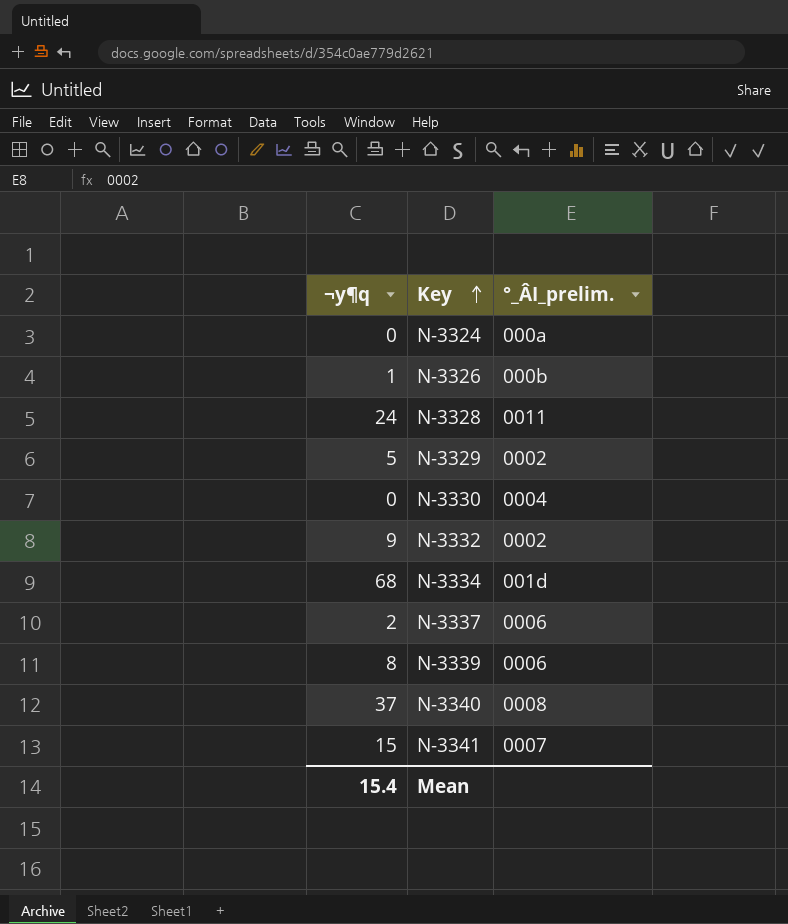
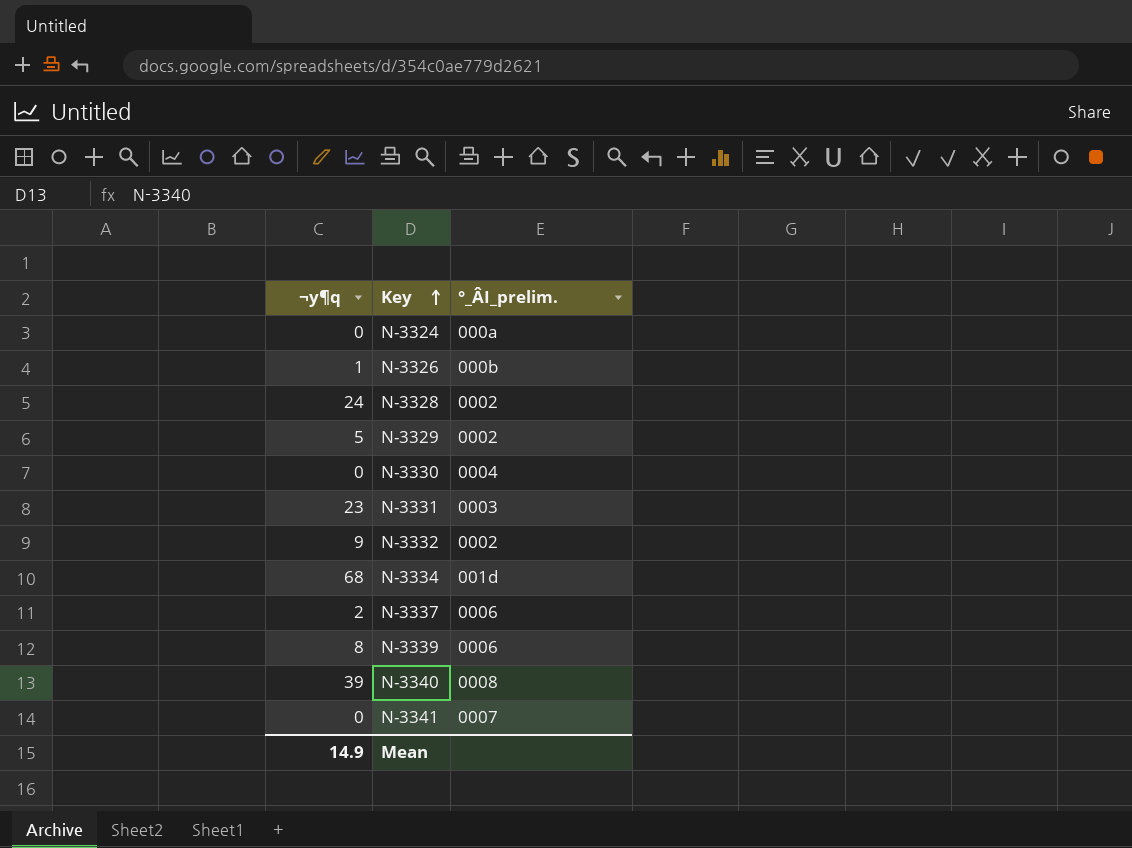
N-3328 | °_ÂI_prelim.: 0011 -> 0002
row N-3331: none -> 23 | 0003
N-3340 | ¬y¶q: 37 -> 39
N-3341 | ¬y¶q: 15 -> 0
Mean | ¬y¶q: 15.4 -> 14.9

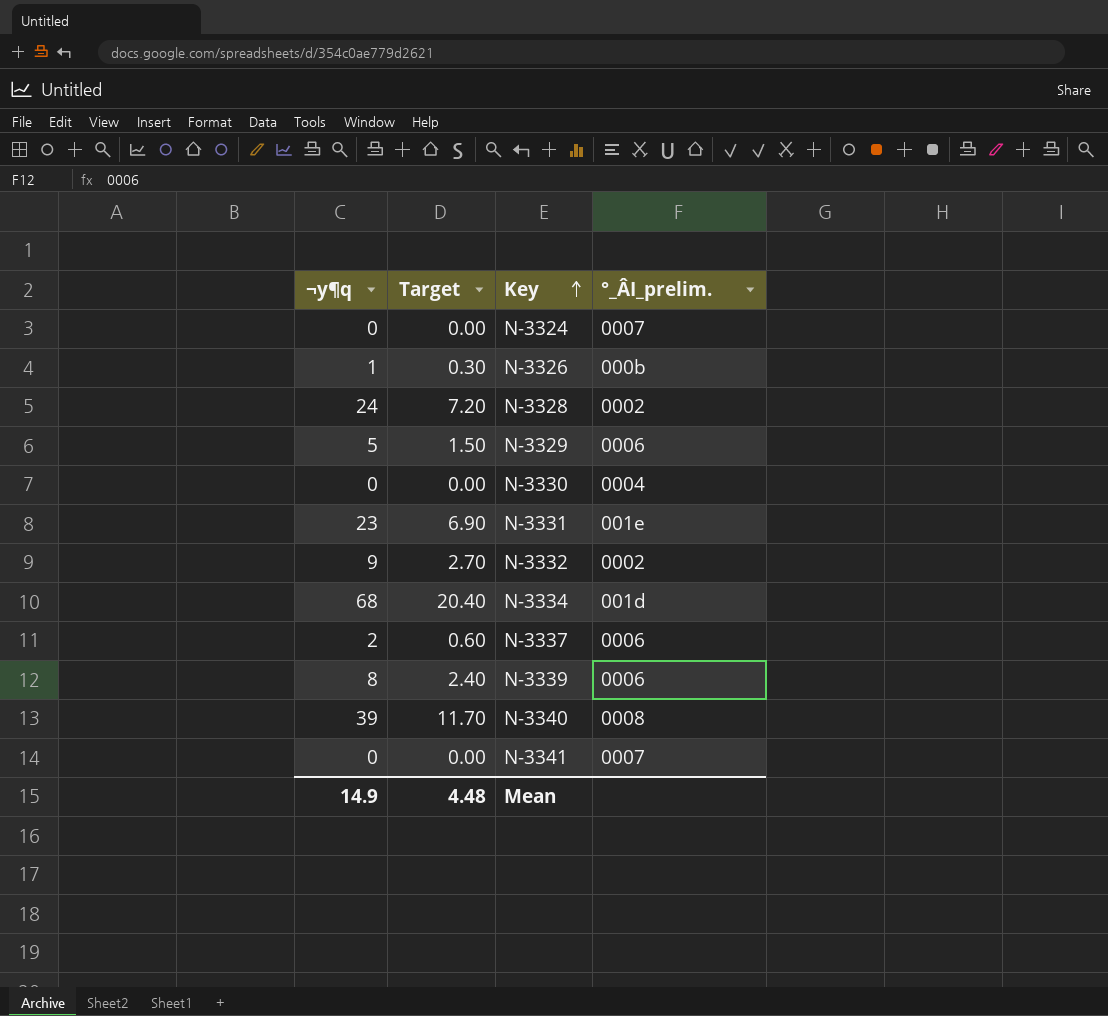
column Target | formula: none -> [¬y¶q] * 0.3
N-3324 | °_ÂI_prelim.: 000a -> 0007
N-3329 | °_ÂI_prelim.: 0002 -> 0006
N-3331 | °_ÂI_prelim.: 0003 -> 001e

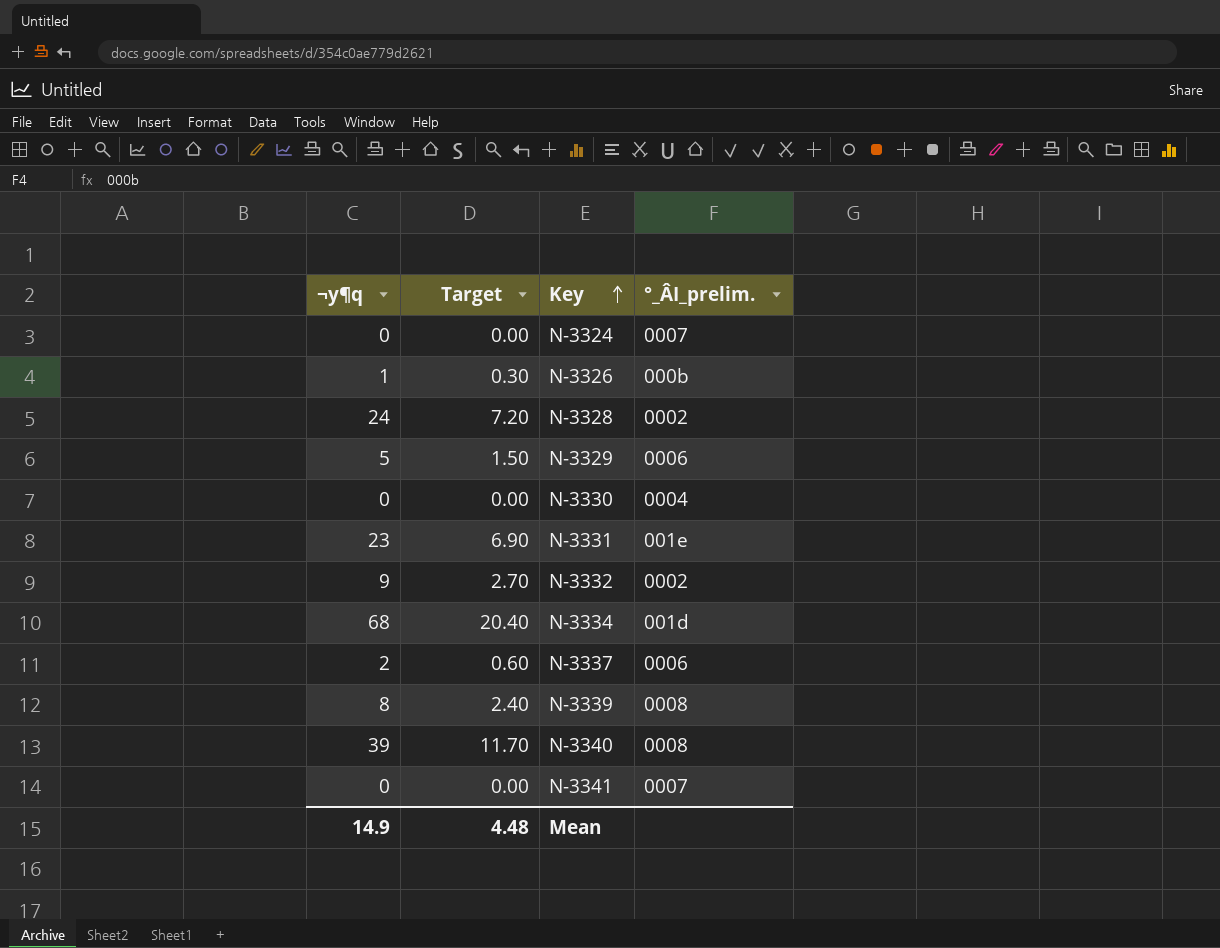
N-3339 | °_ÂI_prelim.: 0006 -> 0008

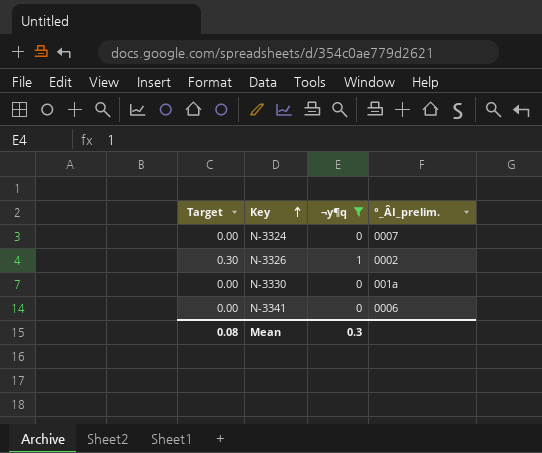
filter: none -> ¬y¶q <= 1
column ¬y¶q | position: 1 -> 3
N-3326 | °_ÂI_prelim.: 000b -> 0002
N-3330 | °_ÂI_prelim.: 0004 -> 001a
N-3341 | °_ÂI_prelim.: 0007 -> 0006
Mean | Target: 4.48 -> 0.08
Mean | ¬y¶q: 14.9 -> 0.3

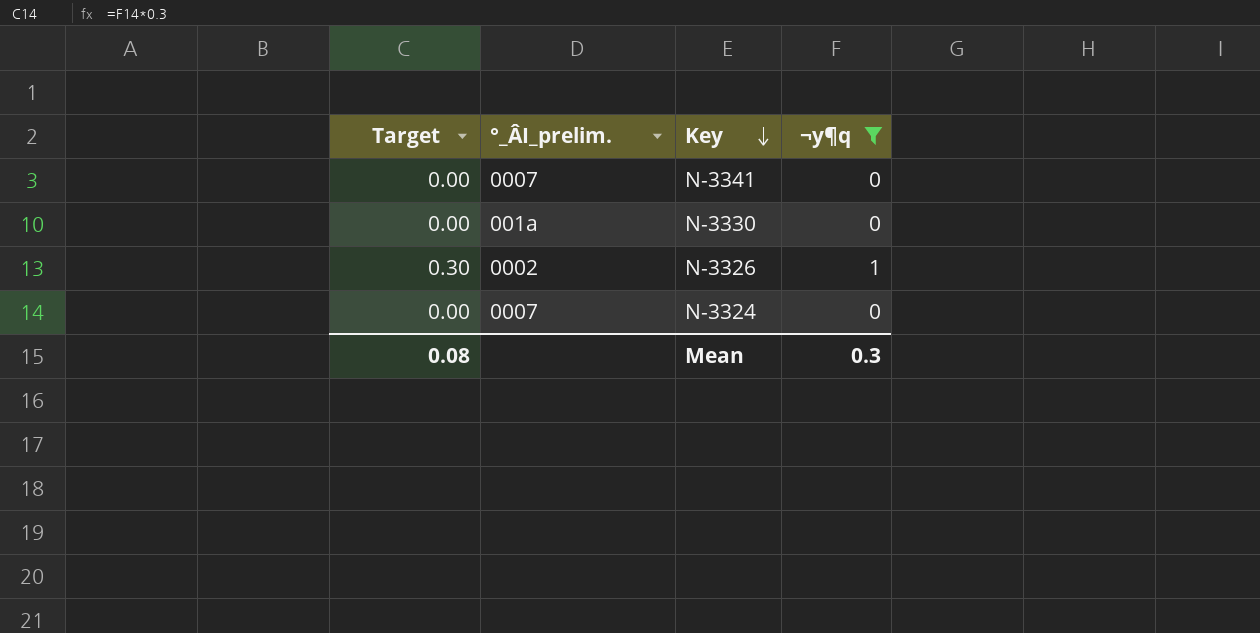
row order: Key ascending -> Key descending
column °_ÂI_prelim. | position: 4 -> 2
N-3341 | °_ÂI_prelim.: 0006 -> 0007

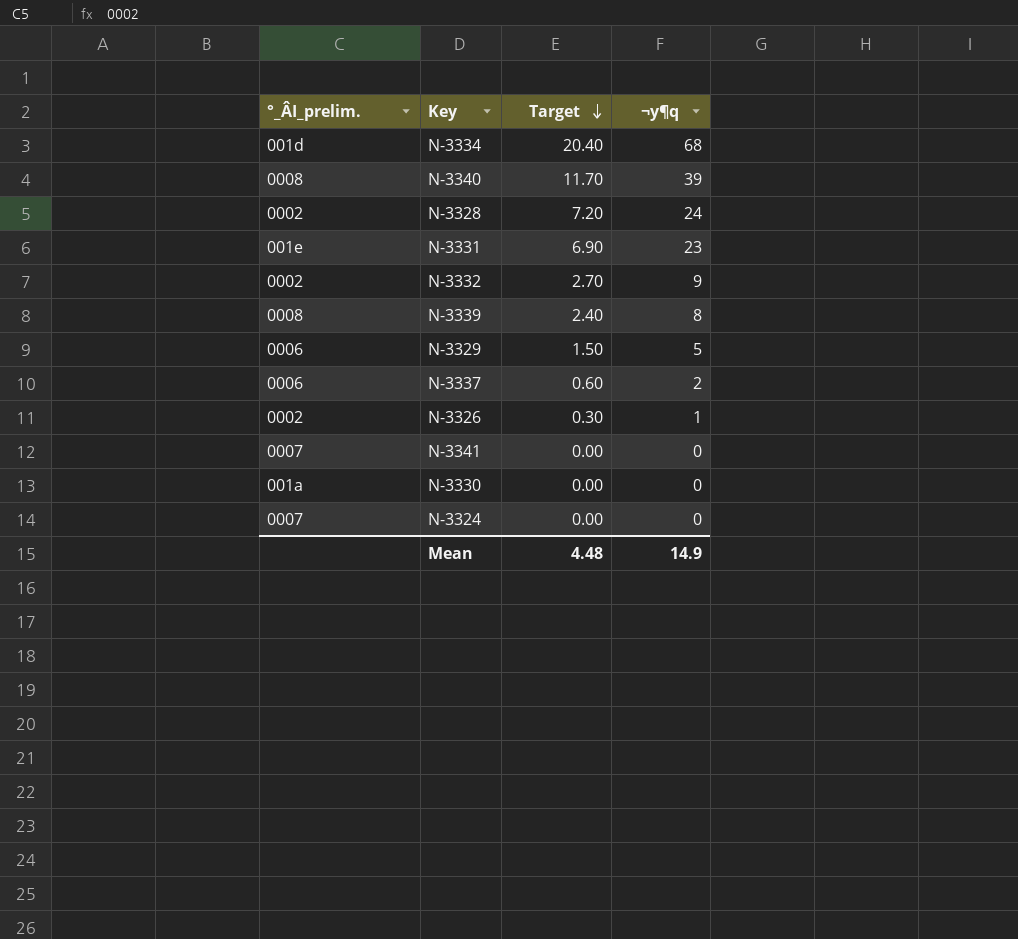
filter: ¬y¶q <= 1 -> none
row order: Key descending -> Target descending
column Target | position: 1 -> 3
Mean | Target: 0.08 -> 4.48
Mean | ¬y¶q: 0.3 -> 14.9

